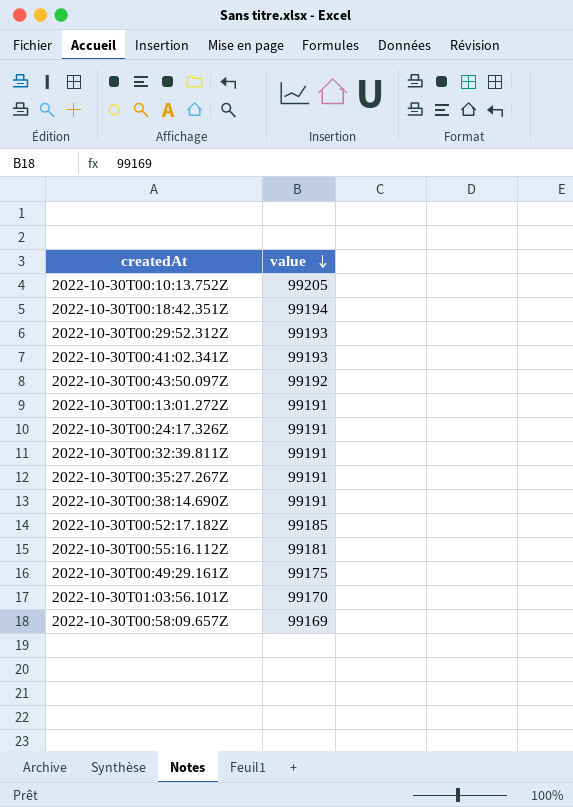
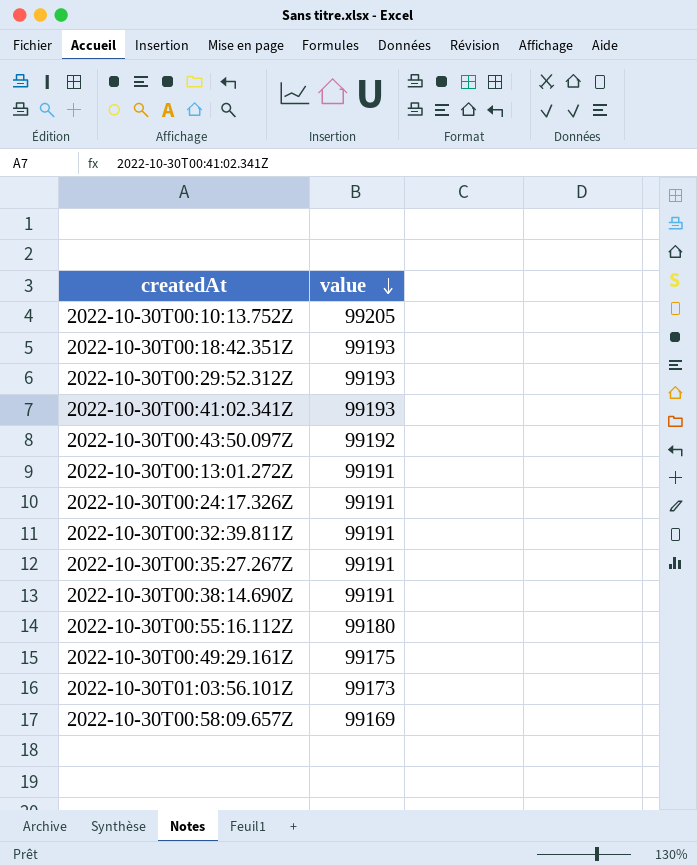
row 2022-10-30T00:52:17.182Z: 99185 -> none
2022-10-30T00:18:42.351Z | value: 99194 -> 99193
2022-10-30T00:55:16.112Z | value: 99181 -> 99180
2022-10-30T01:03:56.101Z | value: 99170 -> 99173

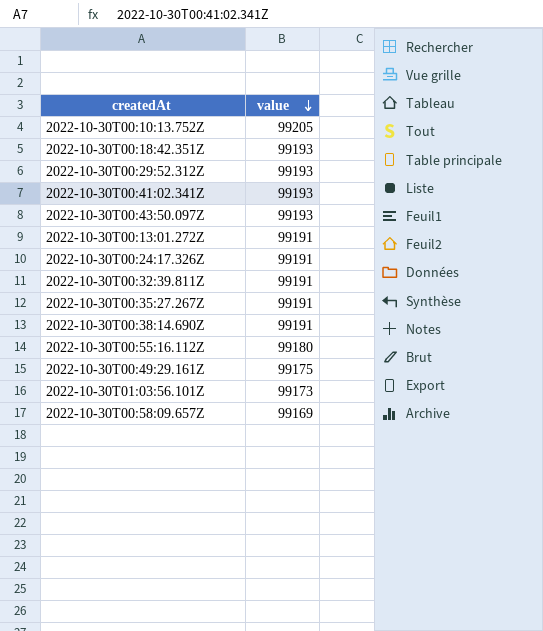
2022-10-30T00:43:50.097Z | value: 99192 -> 99193

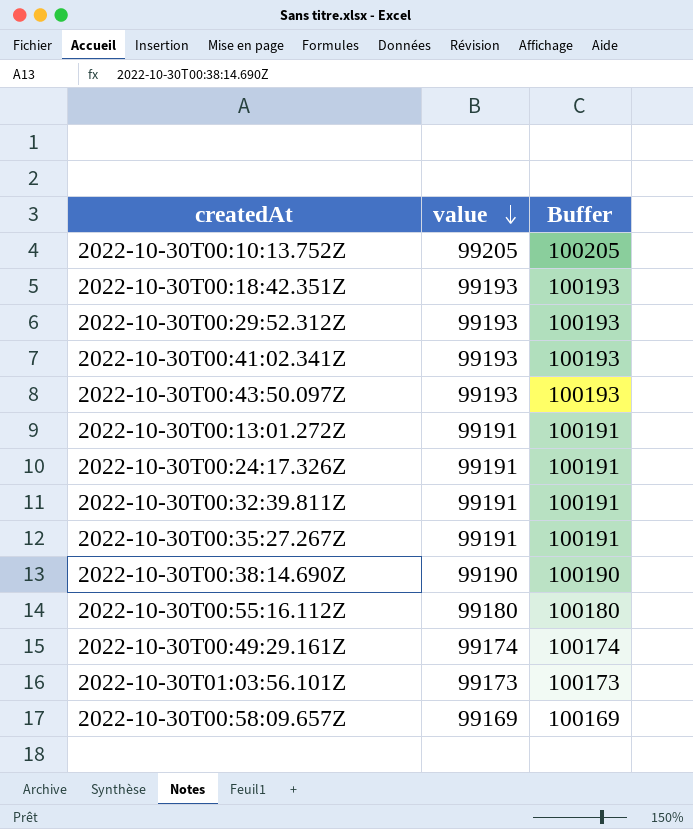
column Buffer | formula: none -> [value] + 1000
2022-10-30T00:38:14.690Z | value: 99191 -> 99190
2022-10-30T00:49:29.161Z | value: 99175 -> 99174

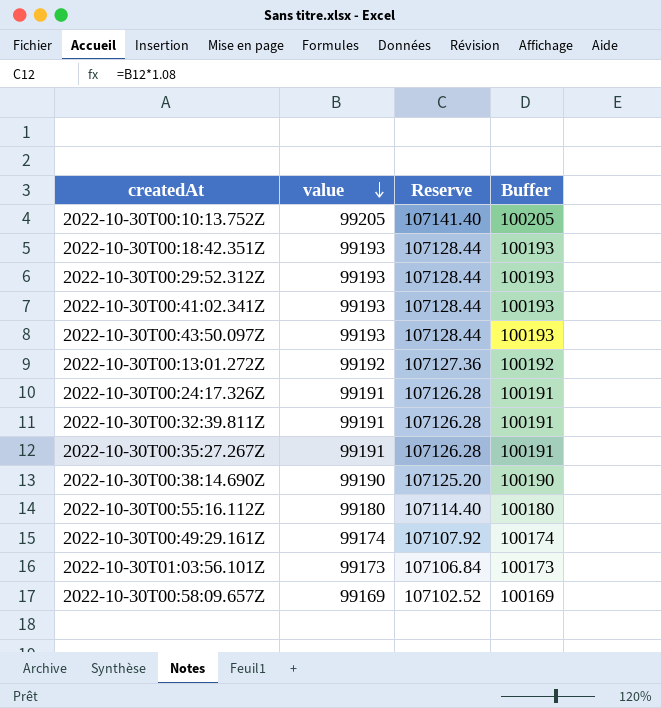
column Reserve | formula: none -> [value] * 1.08
2022-10-30T00:13:01.272Z | value: 99191 -> 99192
2022-10-30T00:13:01.272Z | Buffer: 100191 -> 100192

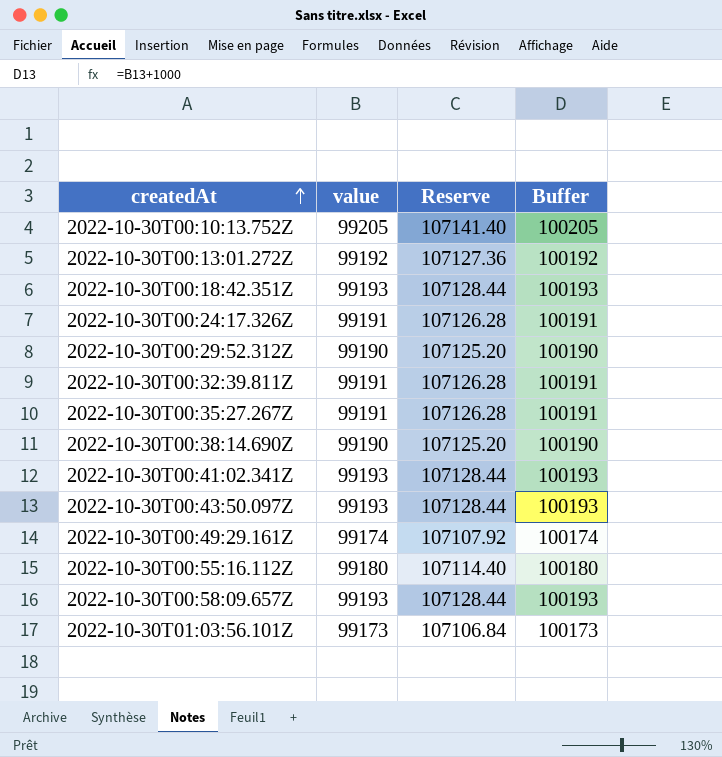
row order: value descending -> createdAt ascending
2022-10-30T00:29:52.312Z | value: 99193 -> 99190
2022-10-30T00:29:52.312Z | Reserve: 107128.44 -> 107125.20
2022-10-30T00:29:52.312Z | Buffer: 100193 -> 100190
2022-10-30T00:58:09.657Z | value: 99169 -> 99193
2022-10-30T00:58:09.657Z | Reserve: 107102.52 -> 107128.44
2022-10-30T00:58:09.657Z | Buffer: 100169 -> 100193

